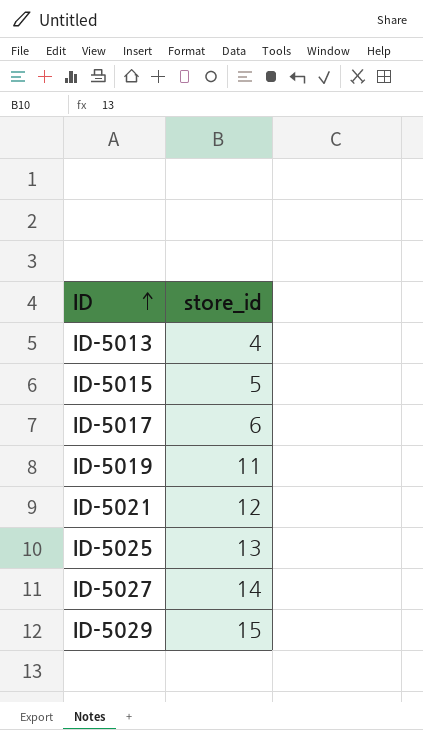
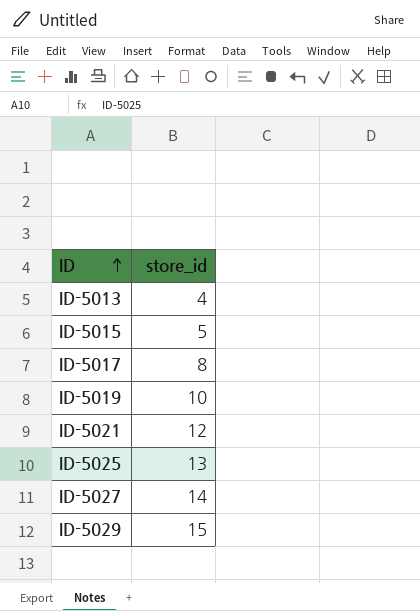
ID-5017 | store_id: 6 -> 8
ID-5019 | store_id: 11 -> 10

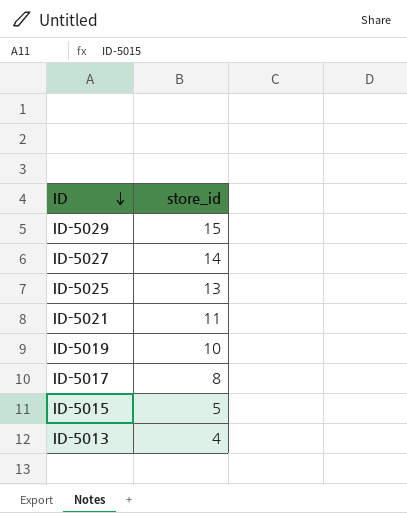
row order: ID ascending -> ID descending
ID-5021 | store_id: 12 -> 11

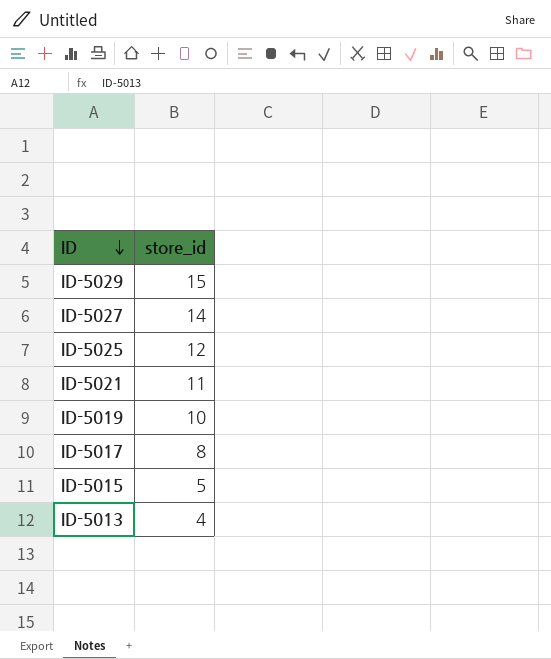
ID-5025 | store_id: 13 -> 12

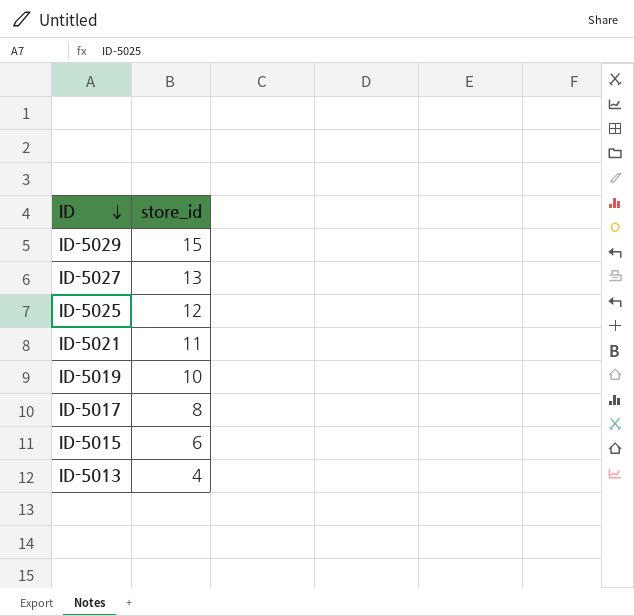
ID-5027 | store_id: 14 -> 13
ID-5015 | store_id: 5 -> 6

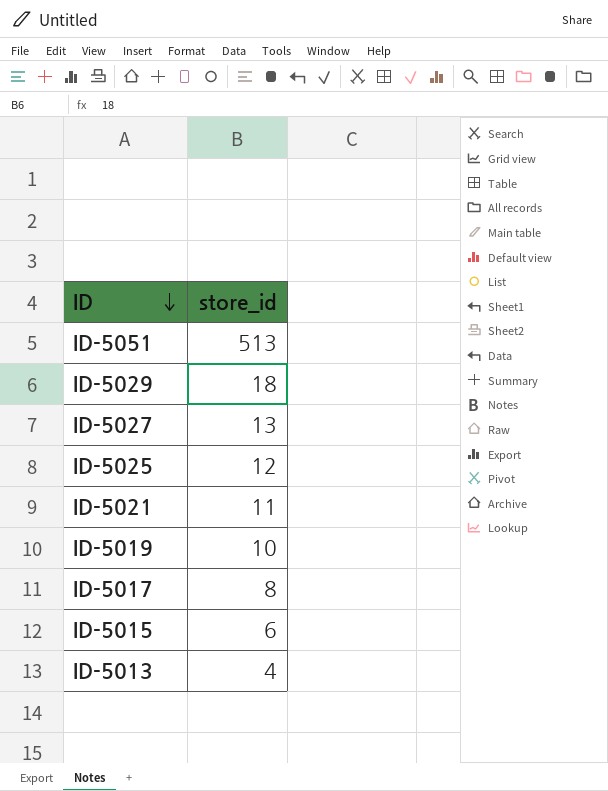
row ID-5051: none -> 513
ID-5029 | store_id: 15 -> 18

